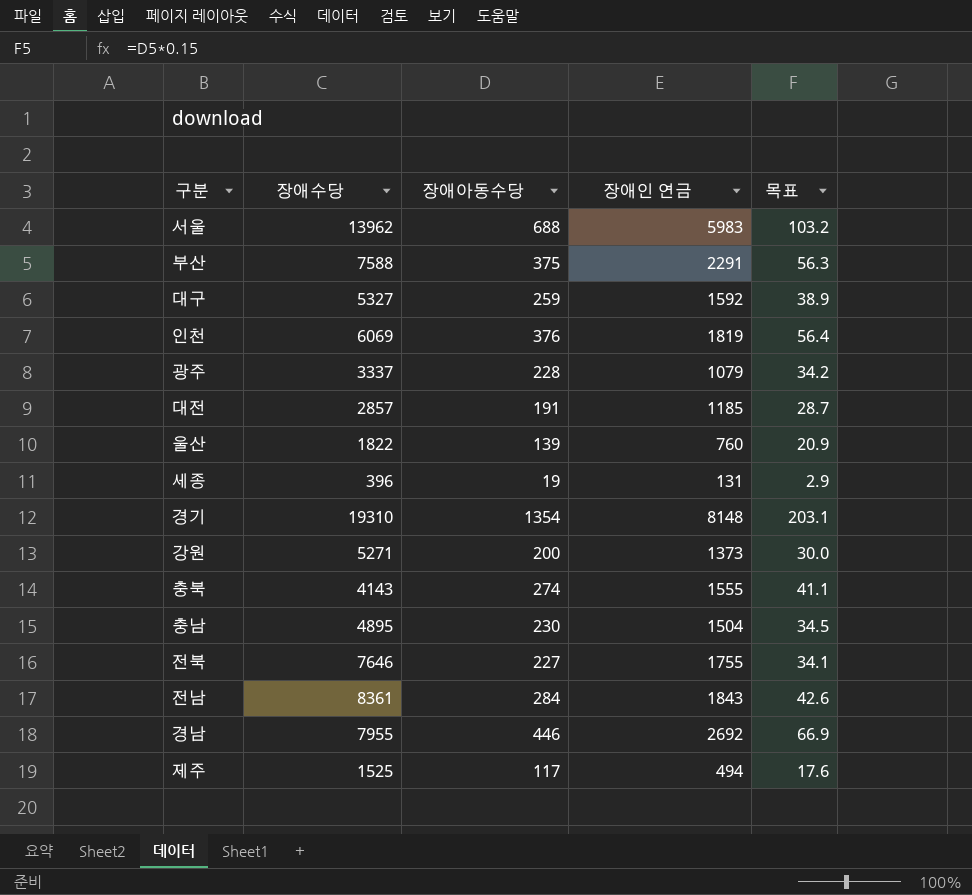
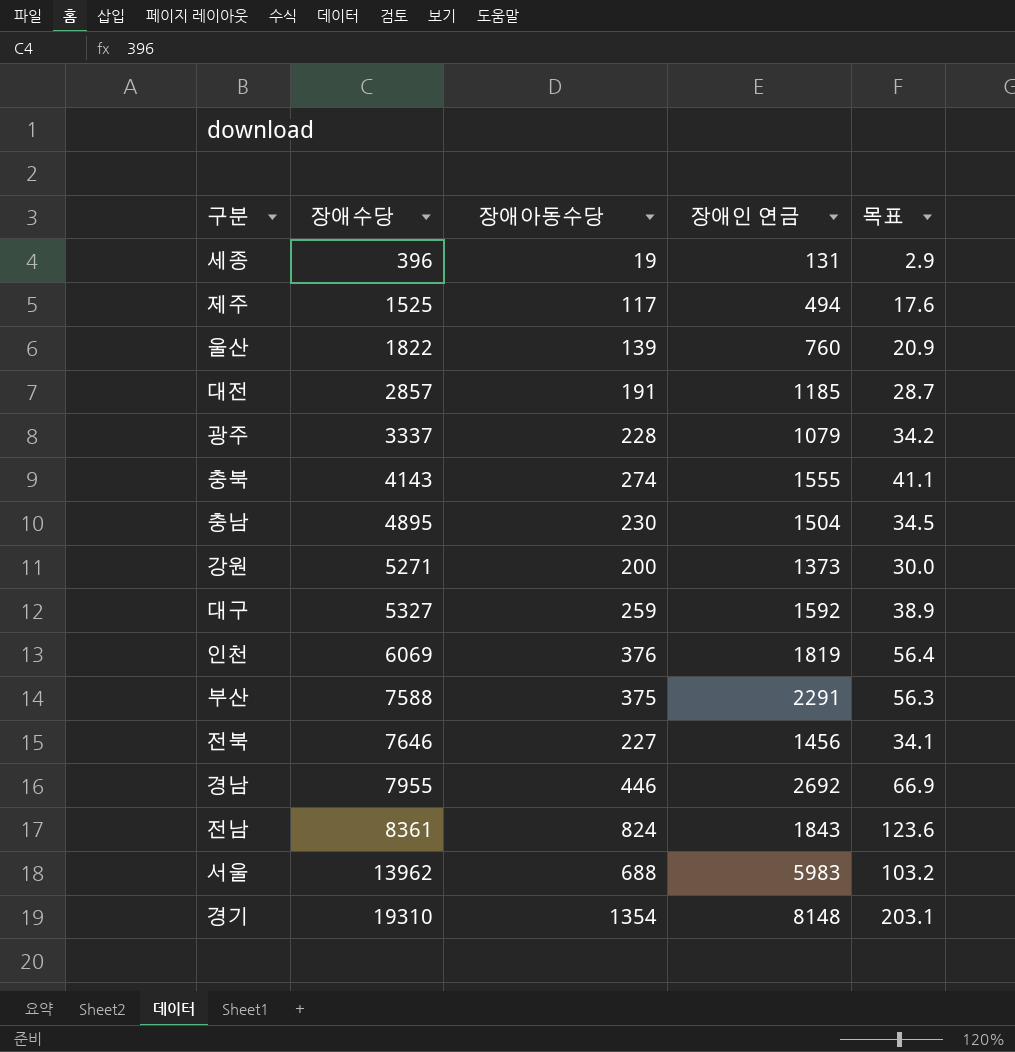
row order: none -> 장애수당 ascending
전북 | 장애인 연금: 1755 -> 1456
전남 | 장애아동수당: 284 -> 824
전남 | 목표: 42.6 -> 123.6

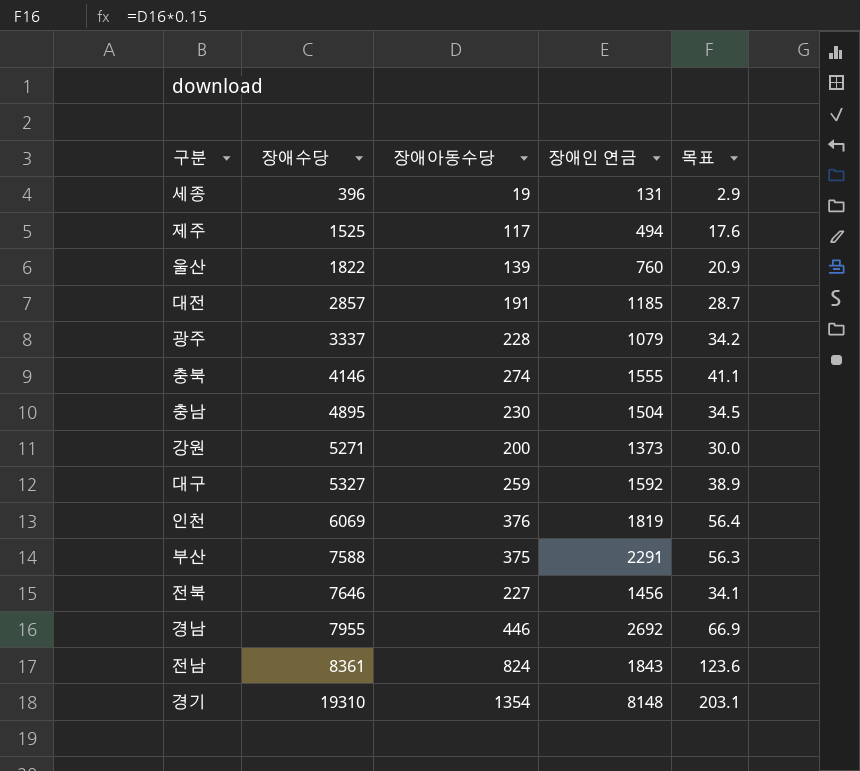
row 서울: 13962 | 688 | 5983 | 103.2 -> none
충북 | 장애수당: 4143 -> 4146

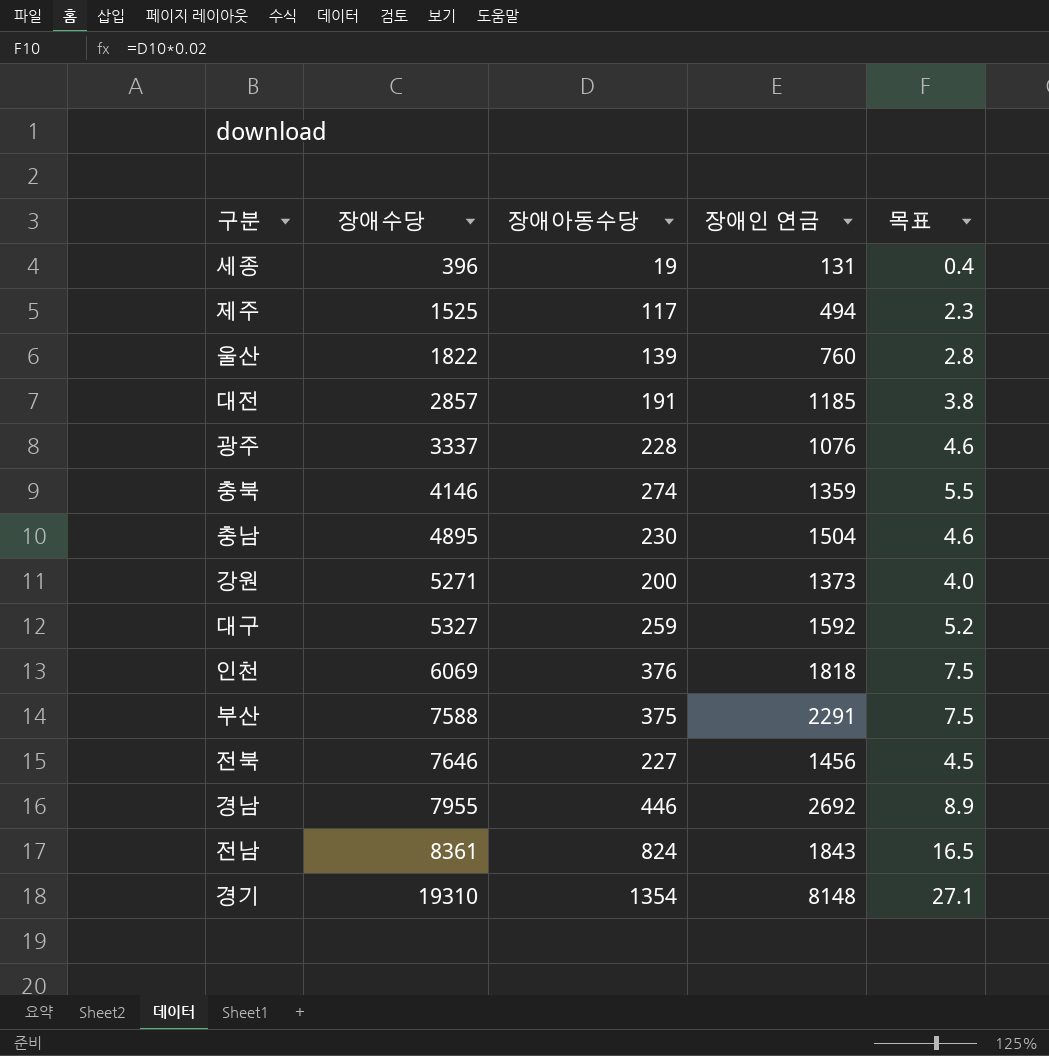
column 목표 | formula: [장애아동수당] * 0.15 -> [장애아동수당] * 0.02
광주 | 장애인 연금: 1079 -> 1076
충북 | 장애인 연금: 1555 -> 1359
인천 | 장애인 연금: 1819 -> 1818

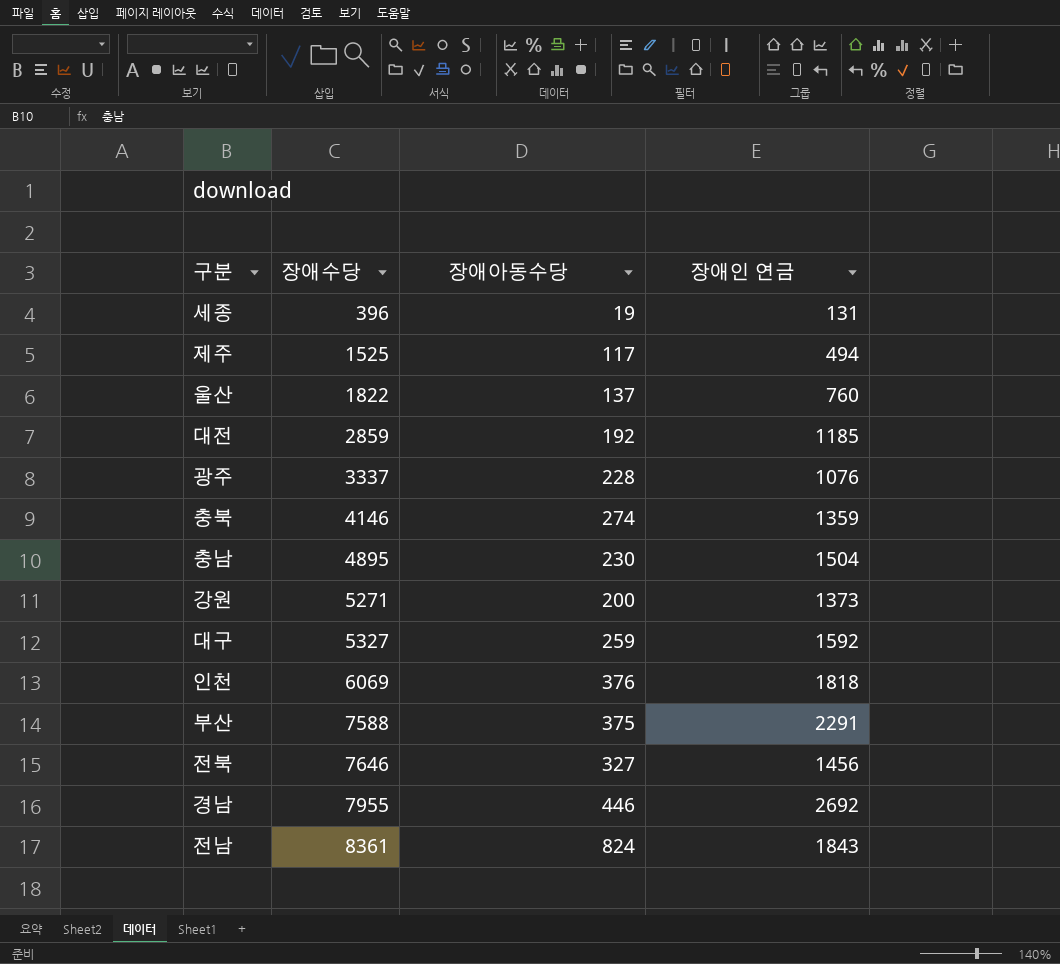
column 목표 | formula: [장애아동수당] * 0.02 -> none
row 경기: 19310 | 1354 | 8148 | 27.1 -> none
울산 | 장애아동수당: 139 -> 137
대전 | 장애수당: 2857 -> 2859
대전 | 장애아동수당: 191 -> 192
전북 | 장애아동수당: 227 -> 327

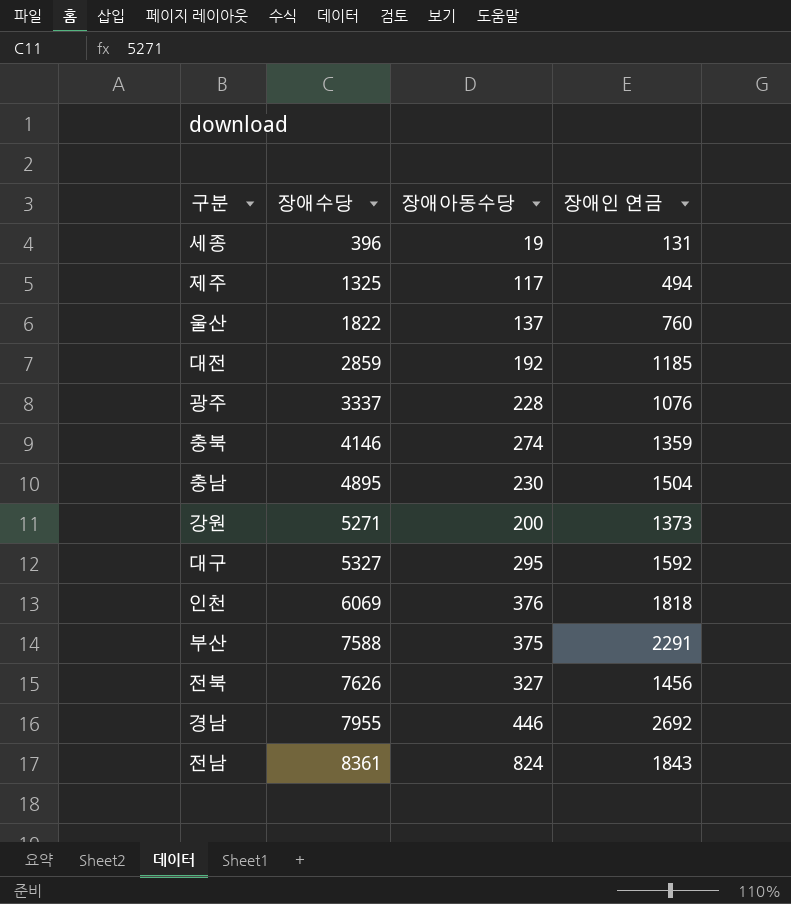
제주 | 장애수당: 1525 -> 1325
대구 | 장애아동수당: 259 -> 295
전북 | 장애수당: 7646 -> 7626

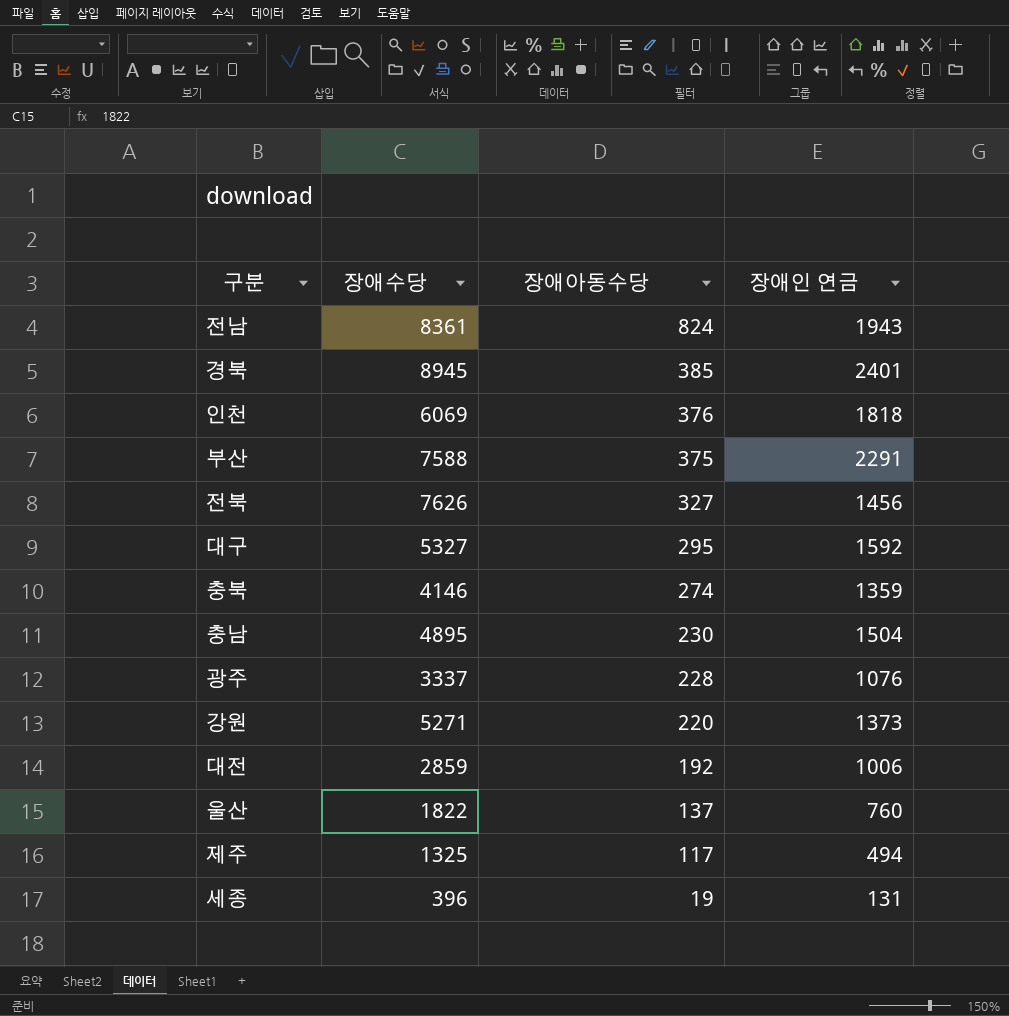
row order: 장애수당 ascending -> 장애아동수당 descending
row 경남: 7955 | 446 | 2692 -> none
전남 | 장애인 연금: 1843 -> 1943
row 경북: none -> 8945 | 385 | 2401
강원 | 장애아동수당: 200 -> 220
대전 | 장애인 연금: 1185 -> 1006

